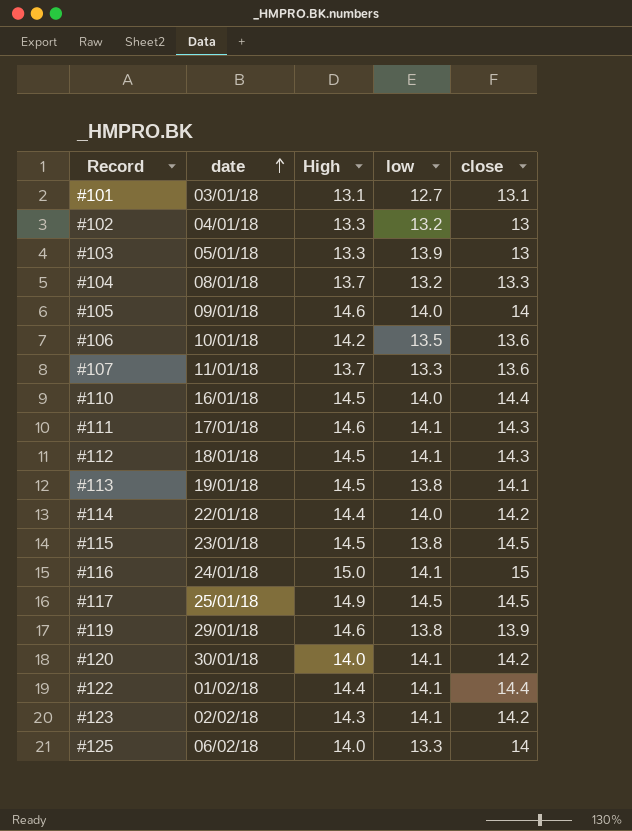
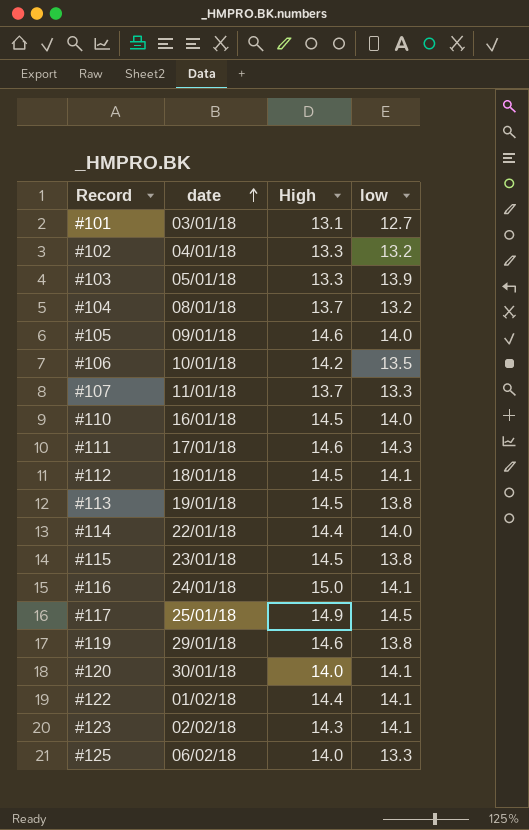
column close | position: 5 -> none
#111 | low: 14.1 -> 14.3

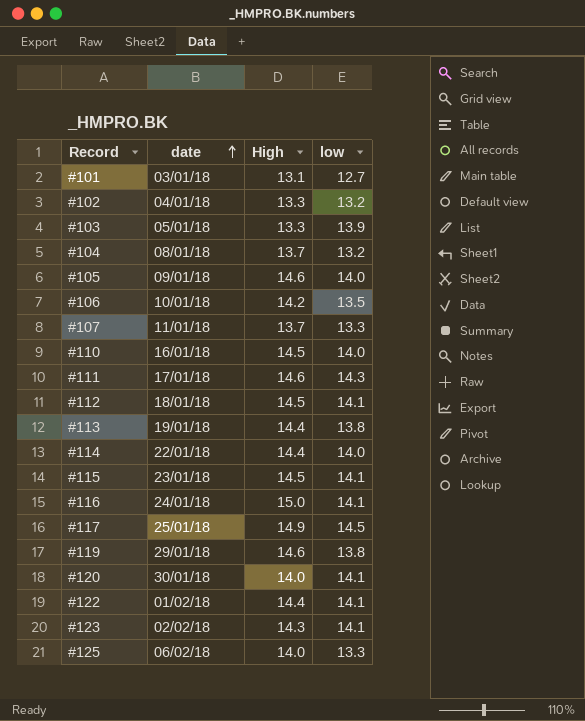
#113 | High: 14.5 -> 14.4
#115 | low: 13.8 -> 14.1

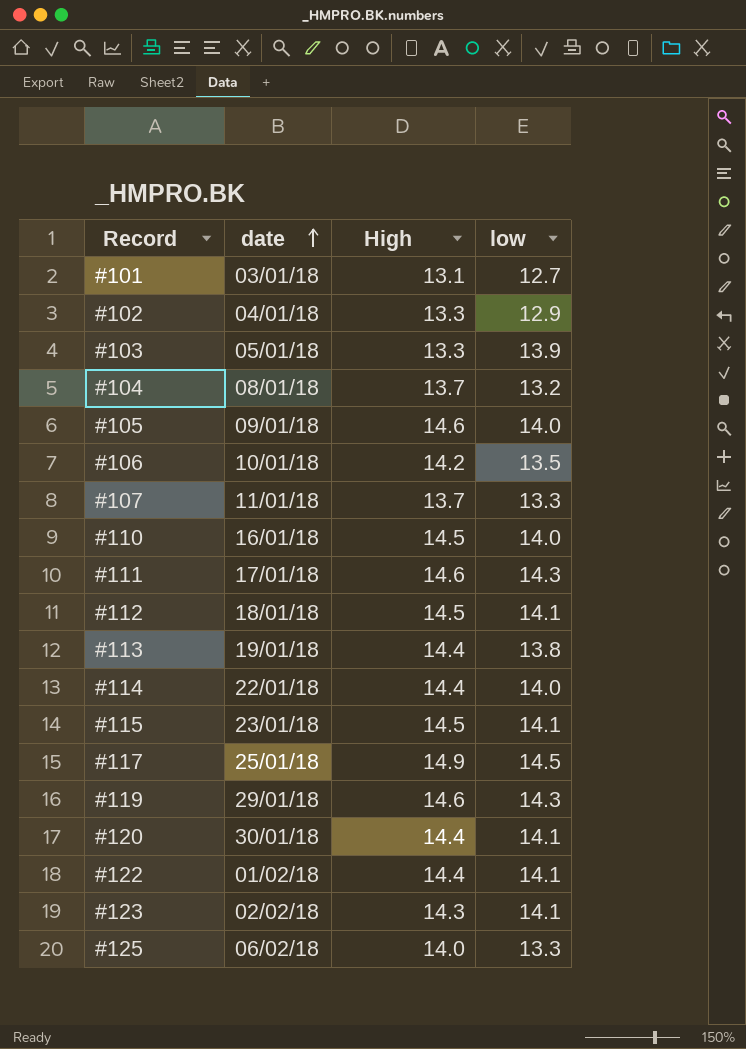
row #116: 24/01/18 | 15.0 | 14.1 -> none
#102 | low: 13.2 -> 12.9
#119 | low: 13.8 -> 14.3
#120 | High: 14.0 -> 14.4

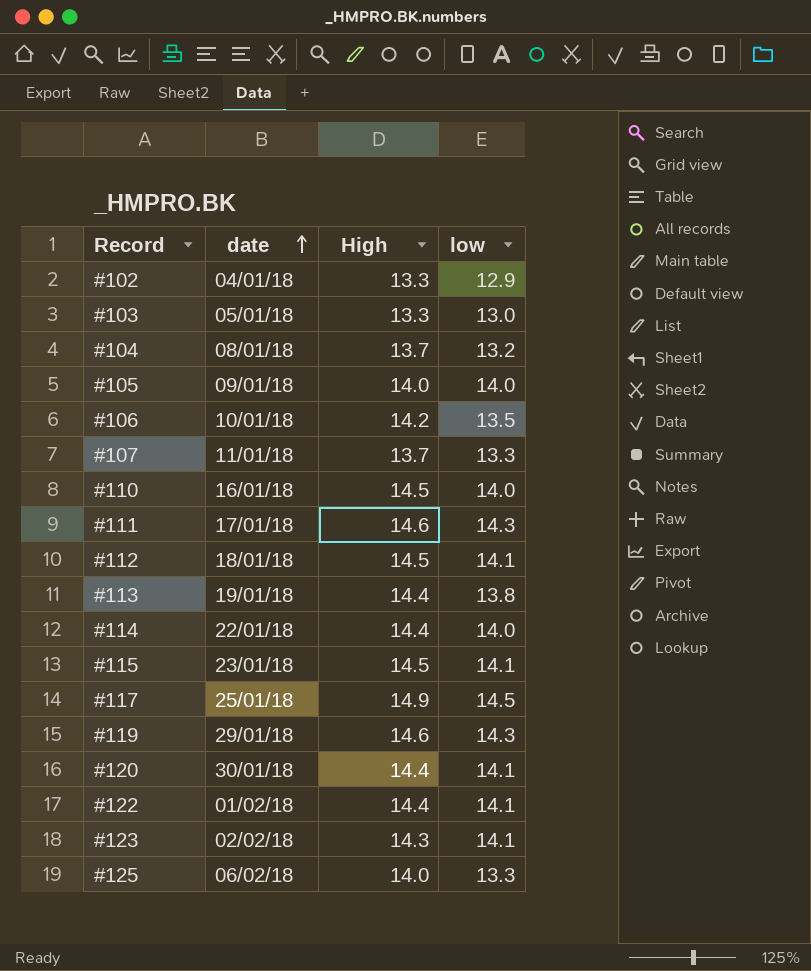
row #101: 03/01/18 | 13.1 | 12.7 -> none
#103 | low: 13.9 -> 13.0
#105 | High: 14.6 -> 14.0

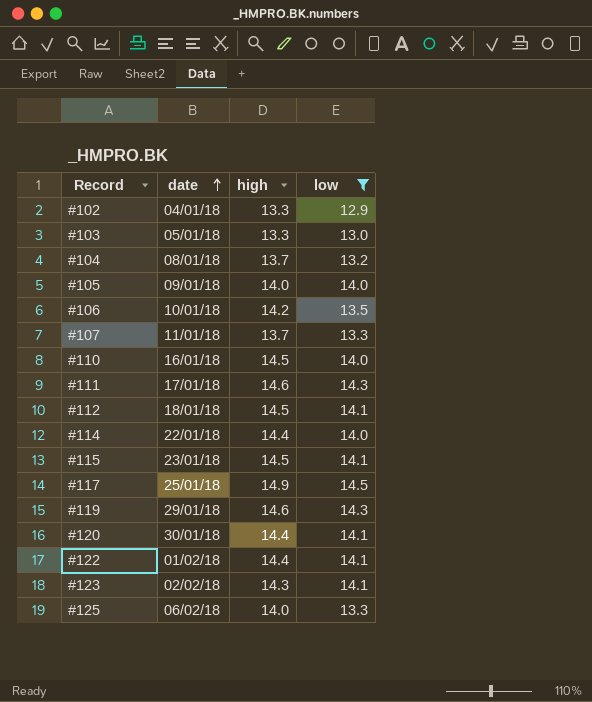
filter: none -> low != 13.8
column name: High -> high

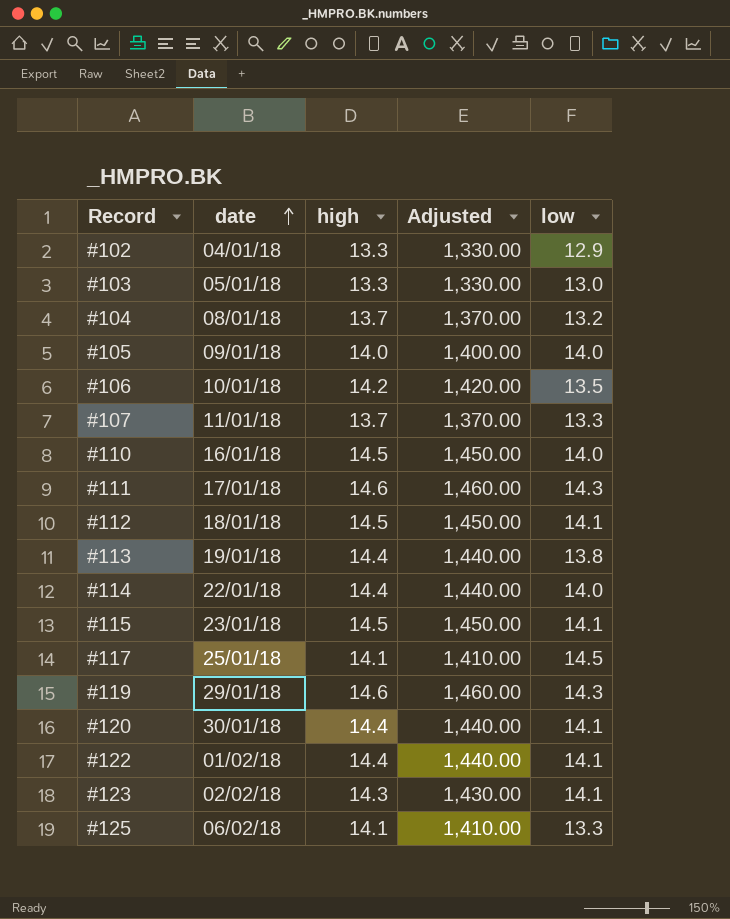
filter: low != 13.8 -> none
column Adjusted | formula: none -> [high] * 100
#117 | high: 14.9 -> 14.1
#125 | high: 14.0 -> 14.1

